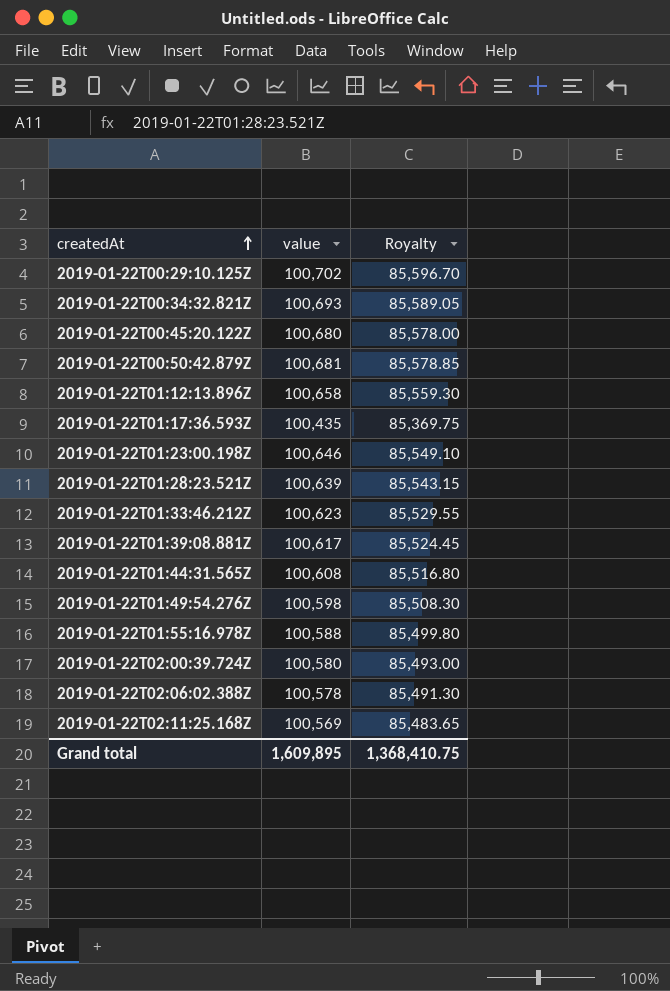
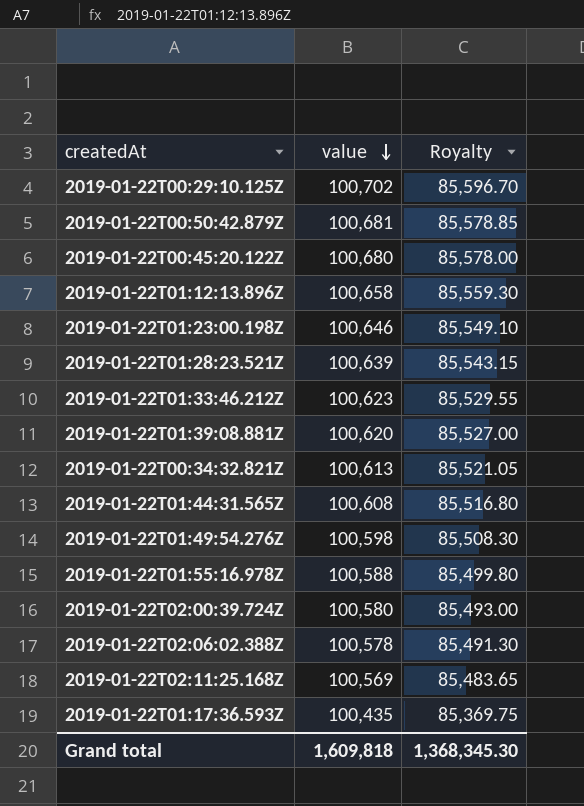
row order: createdAt ascending -> value descending
2019-01-22T01:39:08.881Z | value: 100,617 -> 100,620
2019-01-22T01:39:08.881Z | Royalty: 85,524.45 -> 85,527.00
2019-01-22T00:34:32.821Z | value: 100,693 -> 100,613
2019-01-22T00:34:32.821Z | Royalty: 85,589.05 -> 85,521.05
Grand total | value: 1,609,895 -> 1,609,818
Grand total | Royalty: 1,368,410.75 -> 1,368,345.30

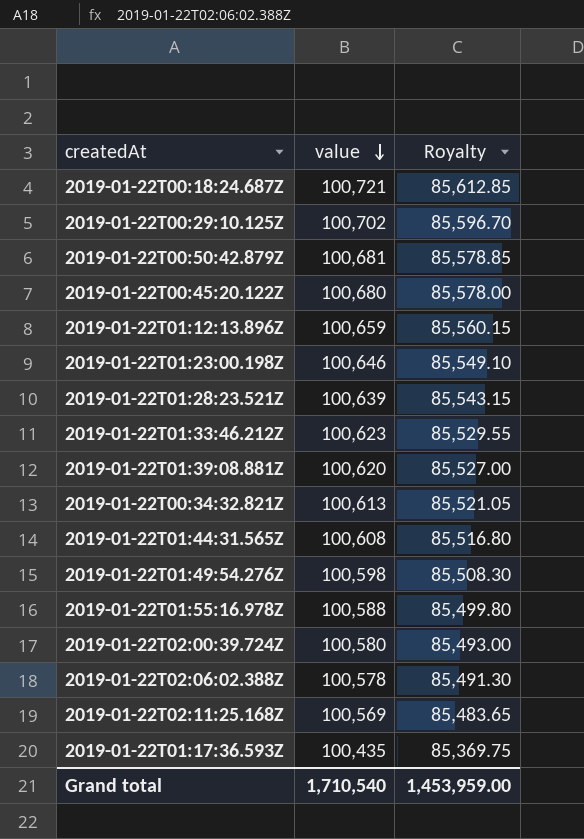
row 2019-01-22T00:18:24.687Z: none -> 100,721 | 85,612.85
2019-01-22T01:12:13.896Z | value: 100,658 -> 100,659
2019-01-22T01:12:13.896Z | Royalty: 85,559.30 -> 85,560.15
Grand total | value: 1,609,818 -> 1,710,540
Grand total | Royalty: 1,368,345.30 -> 1,453,959.00

